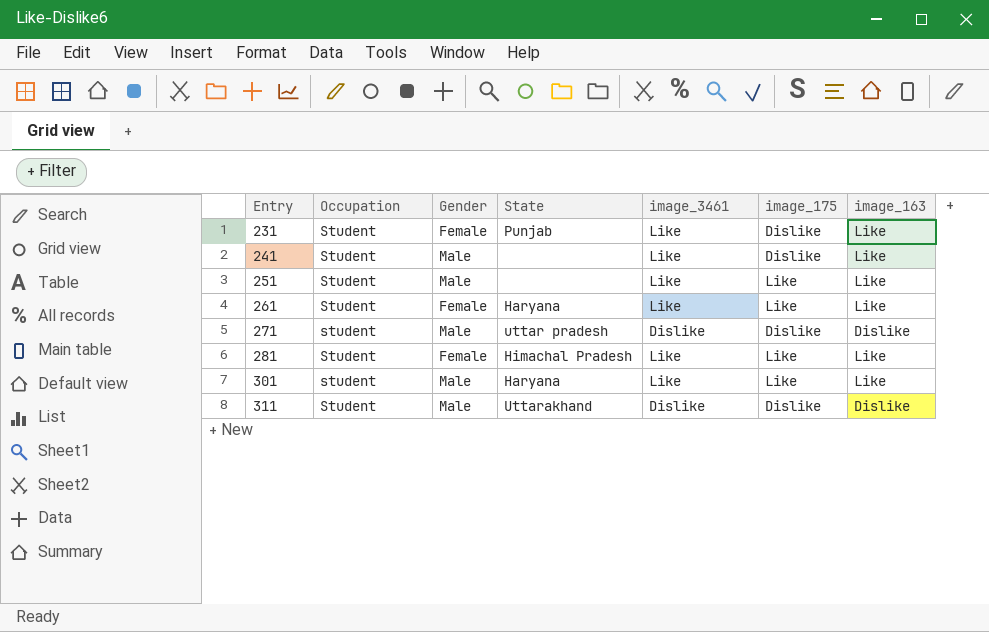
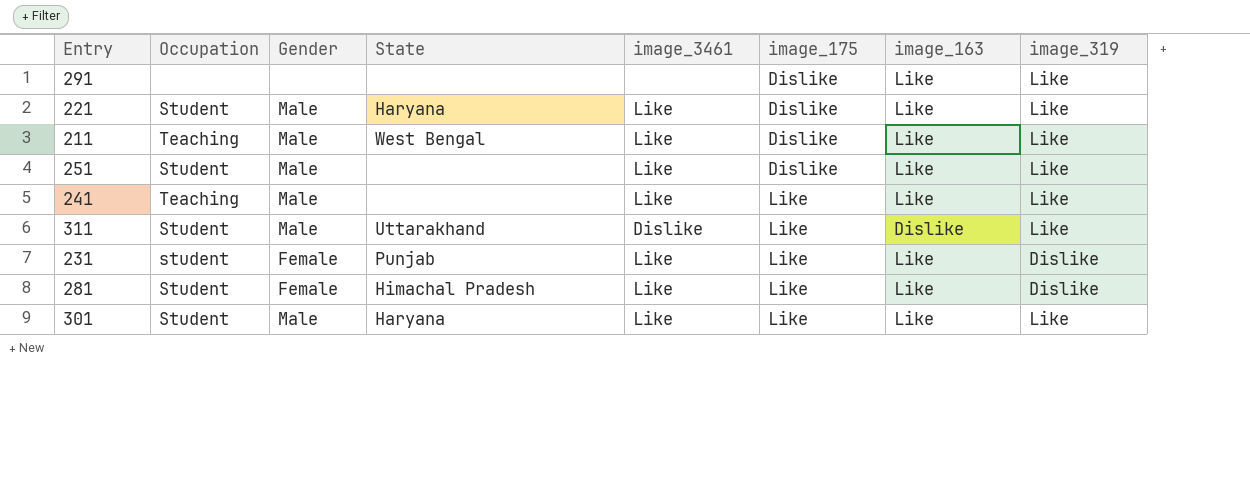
row order: Entry ascending -> image_175 ascending
column image_319 | position: none -> 8
row 261: Student | Female | Haryana | Like | Like | Like -> none
row 271: student | Male | uttar pradesh | Dislike | Dislike | Dislike -> none
row 291: none -> none | none | none | none | Dislike | Like | Like
row 221: none -> Student | Male | Haryana | Like | Dislike | Like | Like
row 211: none -> Teaching | Male | West Bengal | Like | Dislike | Like | Like
251 | image_175: Like -> Dislike
241 | Occupation: Student -> Teaching
241 | image_175: Dislike -> Like
311 | image_175: Dislike -> Like
231 | Occupation: Student -> student
231 | image_175: Dislike -> Like
301 | Occupation: student -> Student

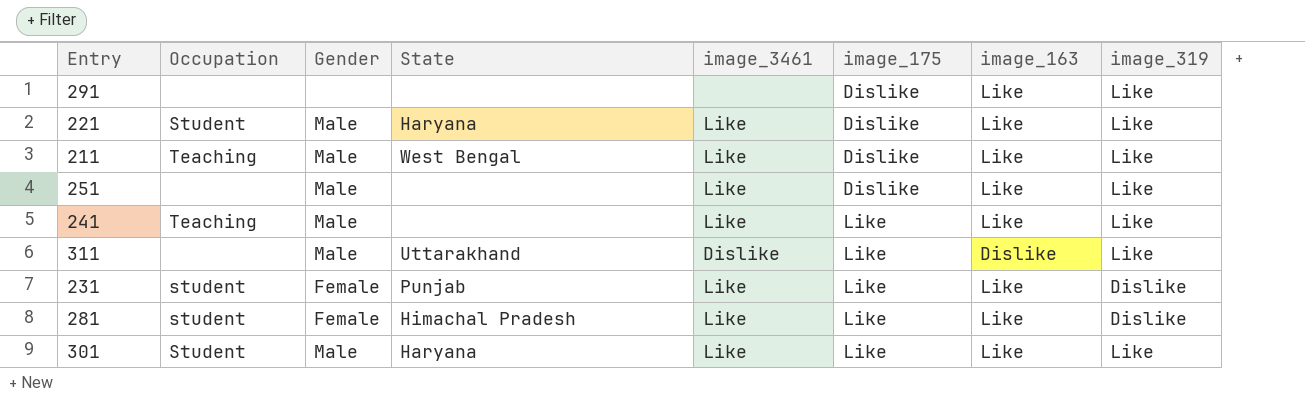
251 | Occupation: Student -> none
311 | Occupation: Student -> none
281 | Occupation: Student -> student

